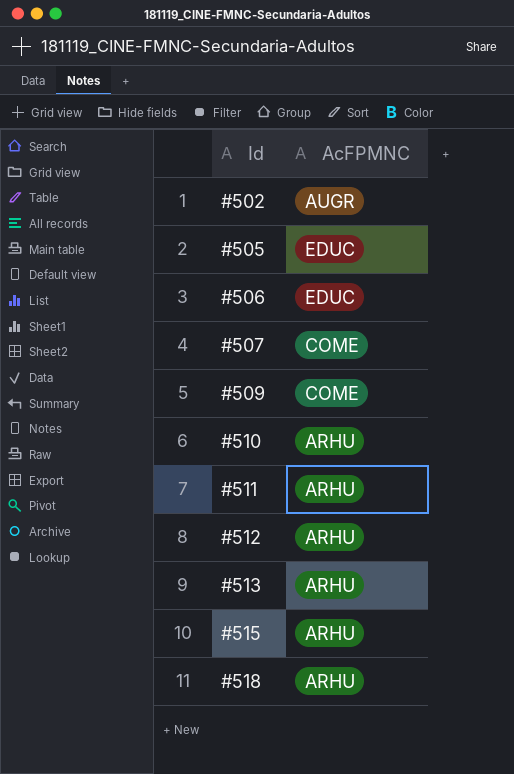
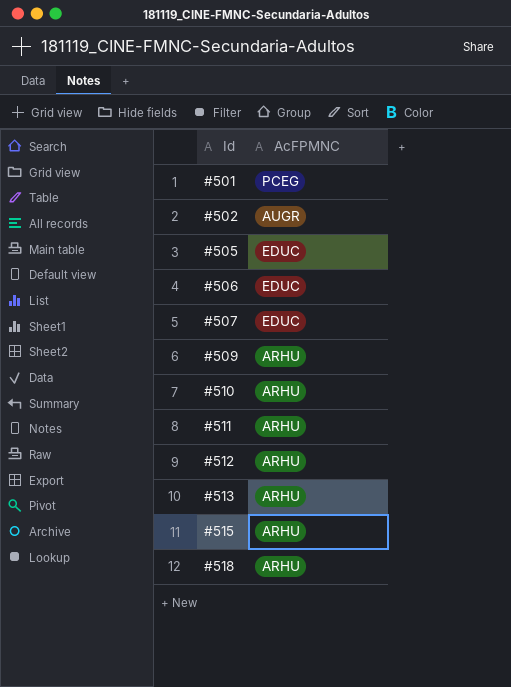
row #501: none -> PCEG
#507 | AcFPMNC: COME -> EDUC
#509 | AcFPMNC: COME -> ARHU

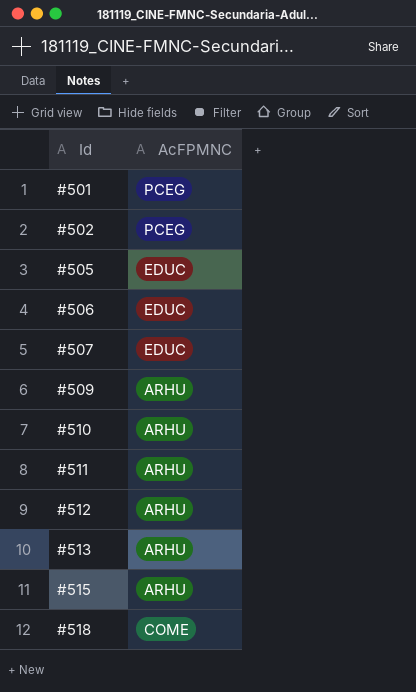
#502 | AcFPMNC: AUGR -> PCEG
#518 | AcFPMNC: ARHU -> COME

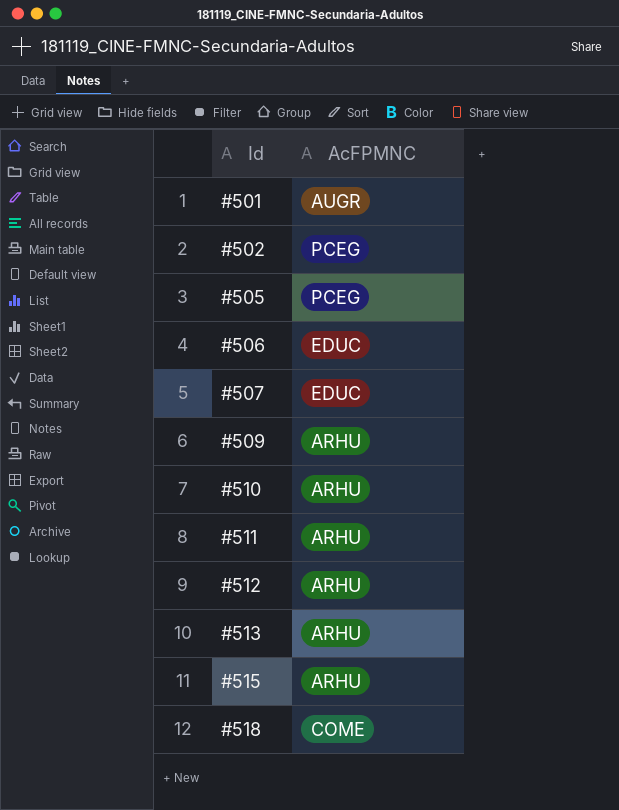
#501 | AcFPMNC: PCEG -> AUGR
#505 | AcFPMNC: EDUC -> PCEG

